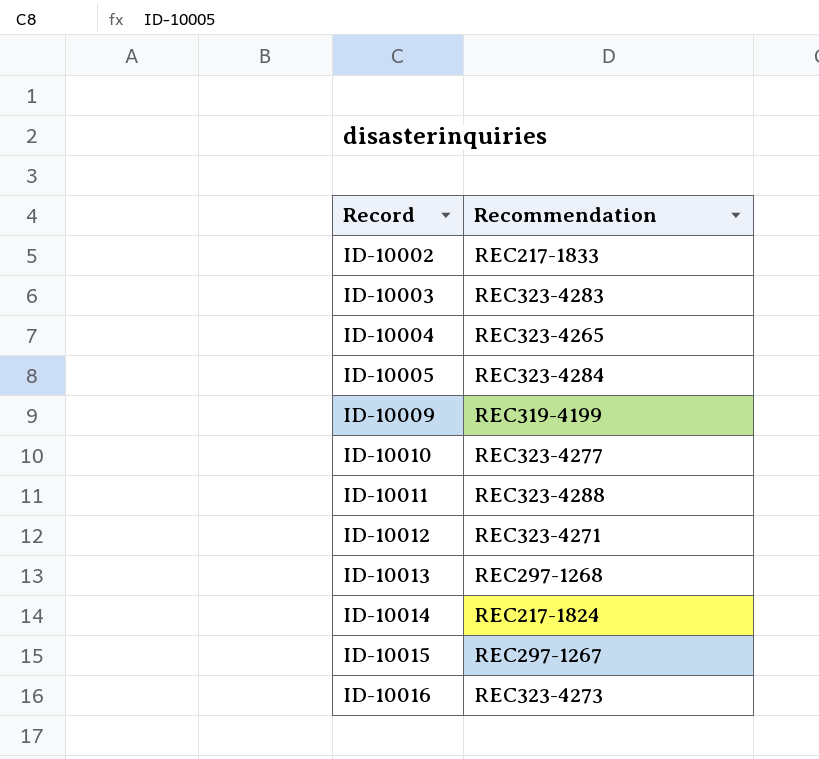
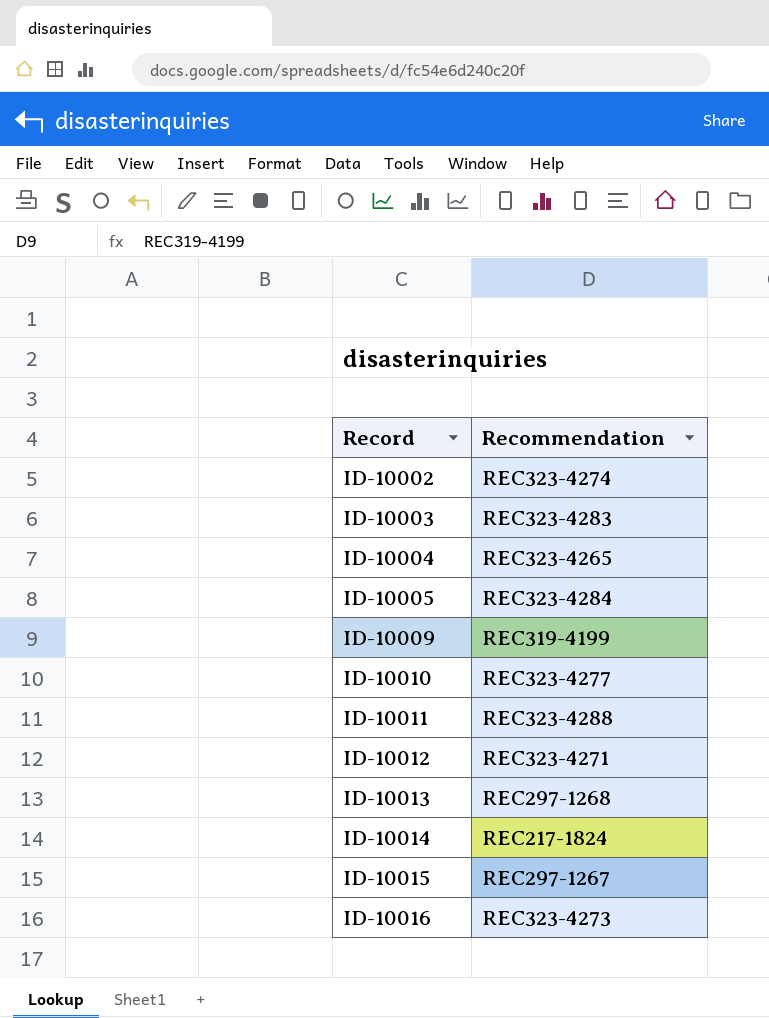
ID-10002 | Recommendation: REC217-1833 -> REC323-4274

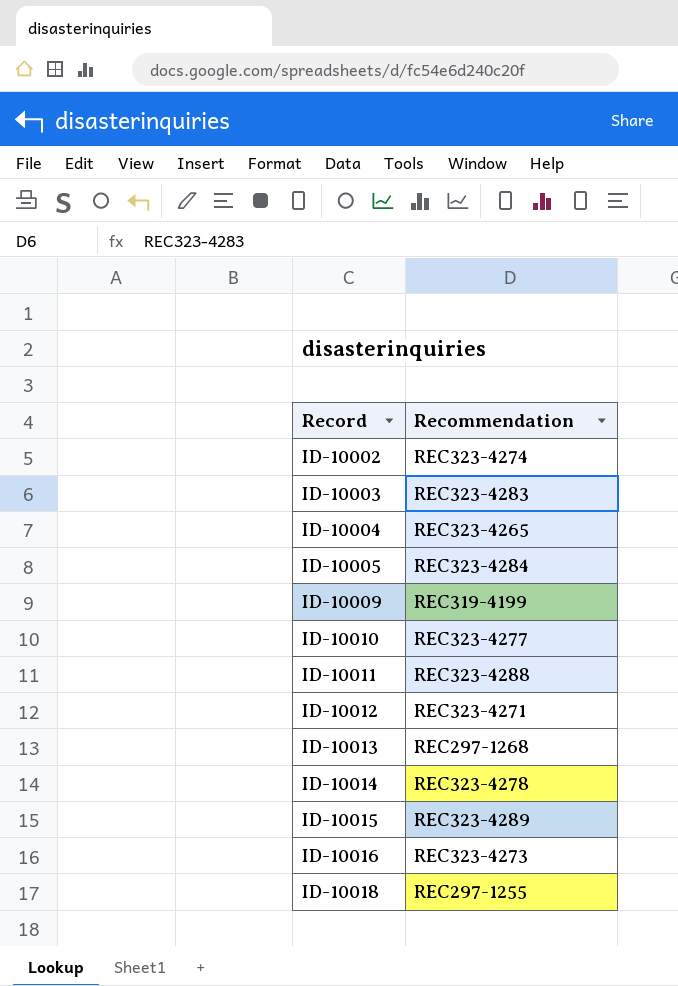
ID-10014 | Recommendation: REC217-1824 -> REC323-4278
ID-10015 | Recommendation: REC297-1267 -> REC323-4289
row ID-10018: none -> REC297-1255

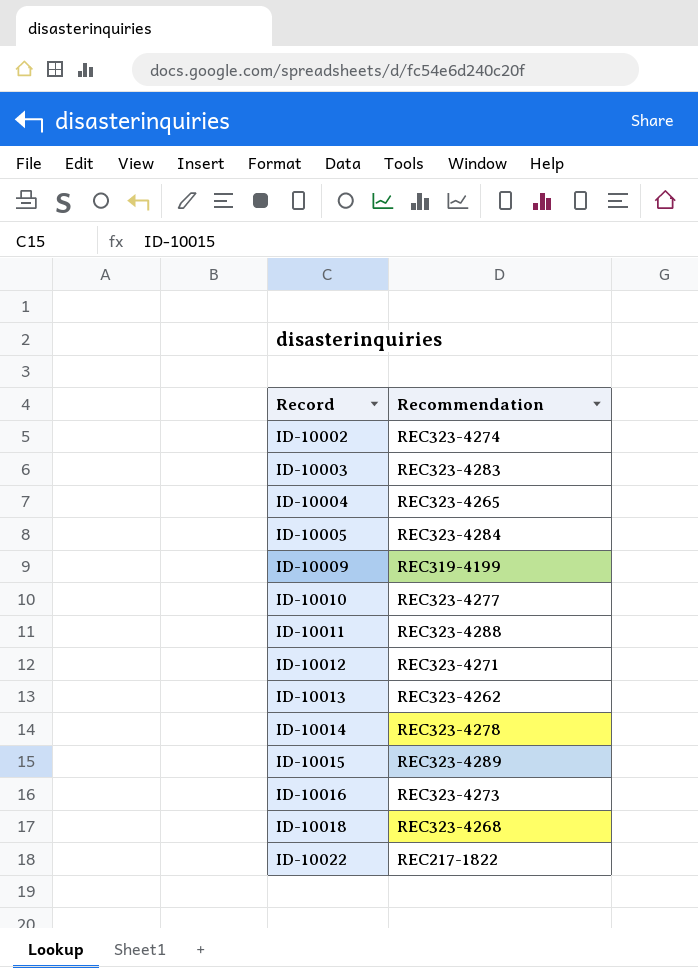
ID-10013 | Recommendation: REC297-1268 -> REC323-4262
ID-10018 | Recommendation: REC297-1255 -> REC323-4268
row ID-10022: none -> REC217-1822

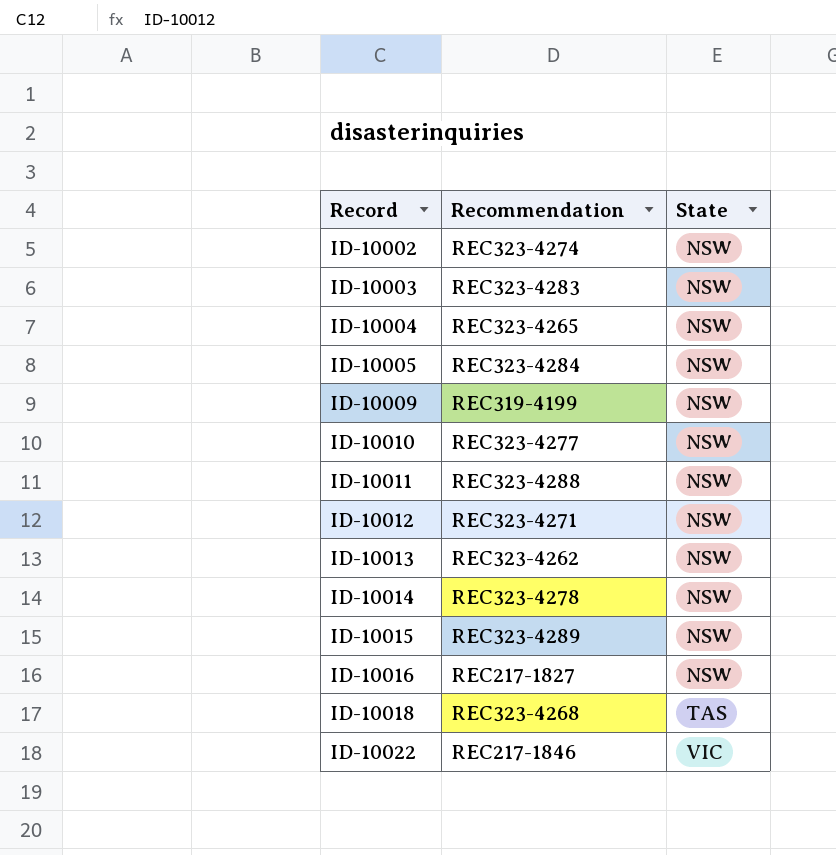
column State | position: none -> 3
ID-10016 | Recommendation: REC323-4273 -> REC217-1827
ID-10022 | Recommendation: REC217-1822 -> REC217-1846

